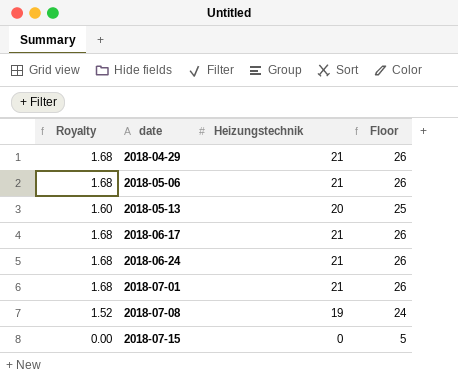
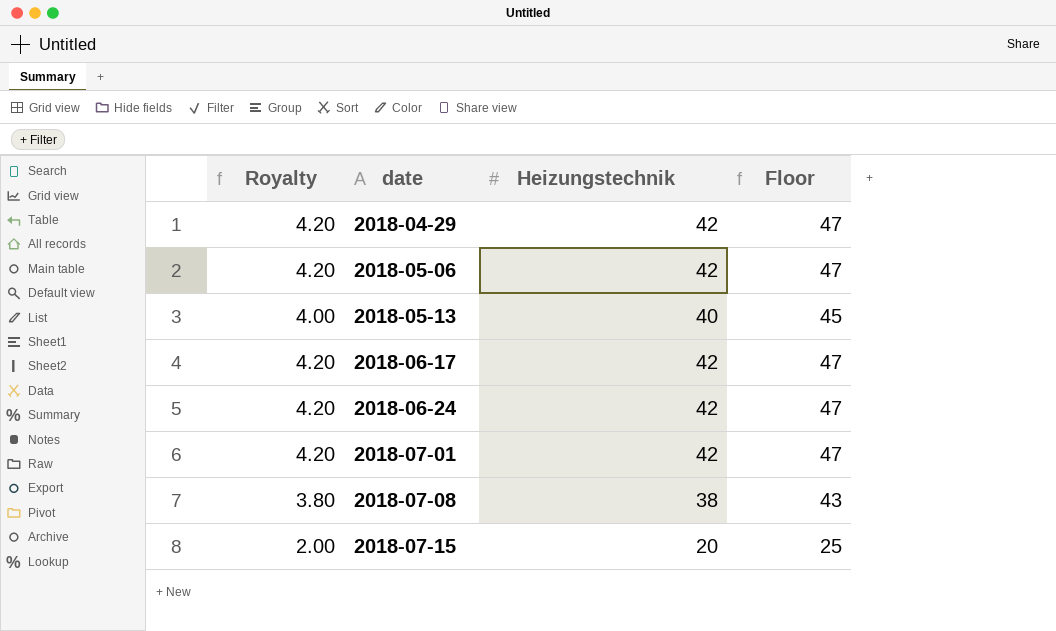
column Royalty | formula: [Heizungstechnik] * 0.08 -> [Heizungstechnik] * 0.1
2018-04-29 | Heizungstechnik: 21 -> 42
2018-04-29 | Floor: 26 -> 47
2018-05-06 | Heizungstechnik: 21 -> 42
2018-05-06 | Floor: 26 -> 47
2018-05-13 | Heizungstechnik: 20 -> 40
2018-05-13 | Floor: 25 -> 45
2018-06-17 | Heizungstechnik: 21 -> 42
2018-06-17 | Floor: 26 -> 47
2018-06-24 | Heizungstechnik: 21 -> 42
2018-06-24 | Floor: 26 -> 47
2018-07-01 | Heizungstechnik: 21 -> 42
2018-07-01 | Floor: 26 -> 47
2018-07-08 | Heizungstechnik: 19 -> 38
2018-07-08 | Floor: 24 -> 43
2018-07-15 | Heizungstechnik: 0 -> 20
2018-07-15 | Floor: 5 -> 25

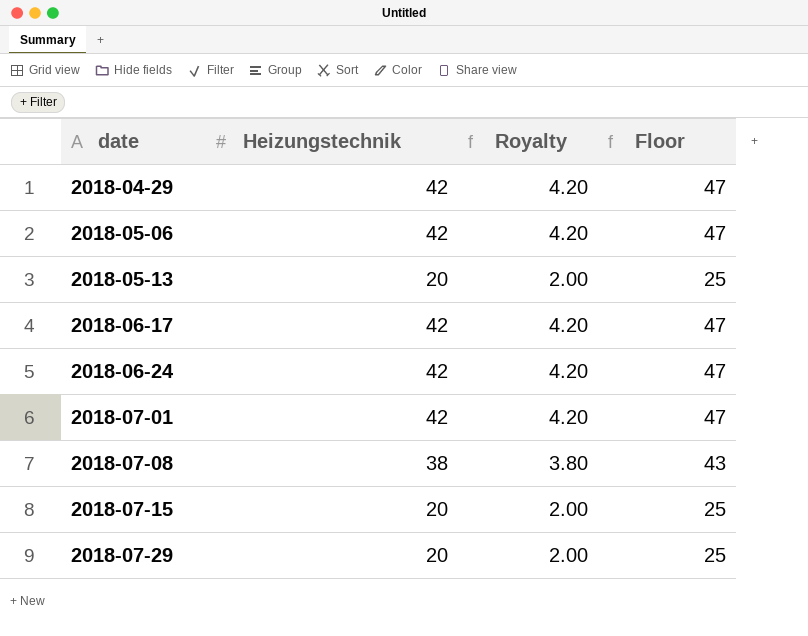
column Royalty | position: 1 -> 3
2018-05-13 | Heizungstechnik: 40 -> 20
2018-05-13 | Royalty: 4.00 -> 2.00
2018-05-13 | Floor: 45 -> 25
row 2018-07-29: none -> 20 | 2.00 | 25

